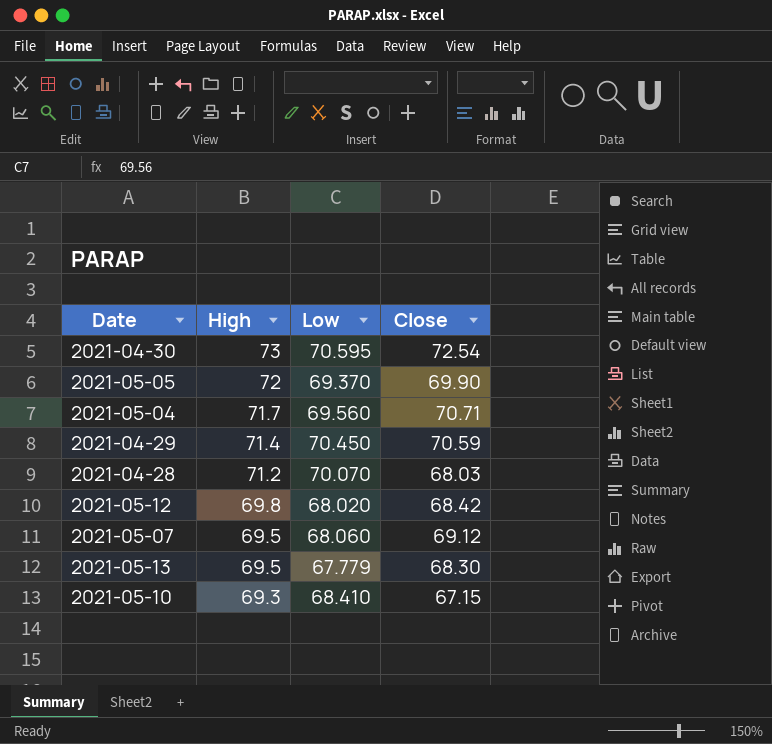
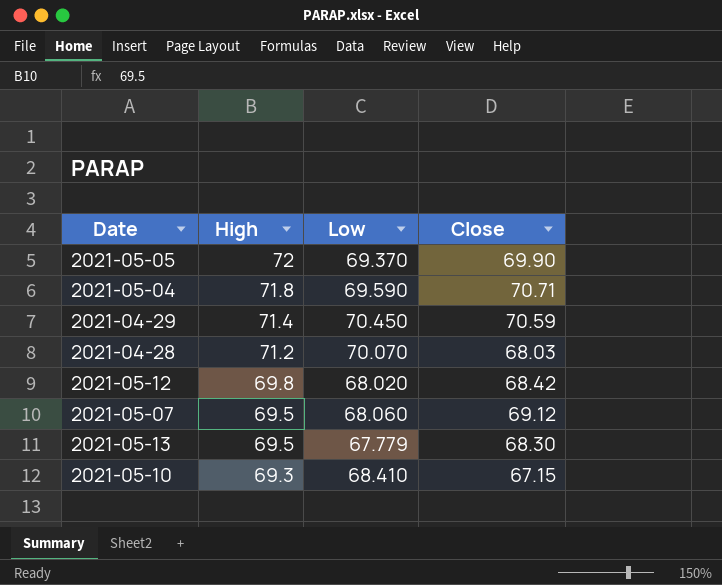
row 2021-04-30: 73 | 70.595 | 72.54 -> none
2021-05-04 | High: 71.7 -> 71.8
2021-05-04 | Low: 69.560 -> 69.590

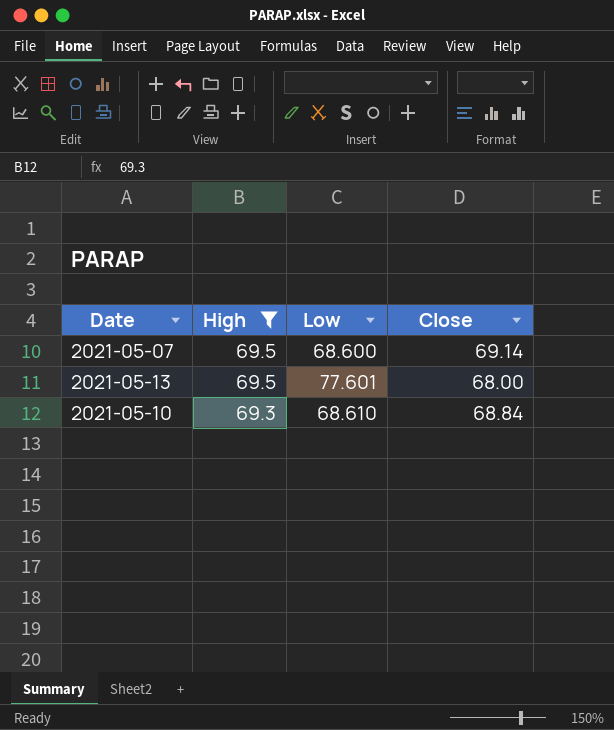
filter: none -> High <= 69.5
2021-05-07 | Low: 68.060 -> 68.600
2021-05-07 | Close: 69.12 -> 69.14
2021-05-13 | Low: 67.779 -> 77.601
2021-05-13 | Close: 68.30 -> 68.00
2021-05-10 | Low: 68.410 -> 68.610
2021-05-10 | Close: 67.15 -> 68.84

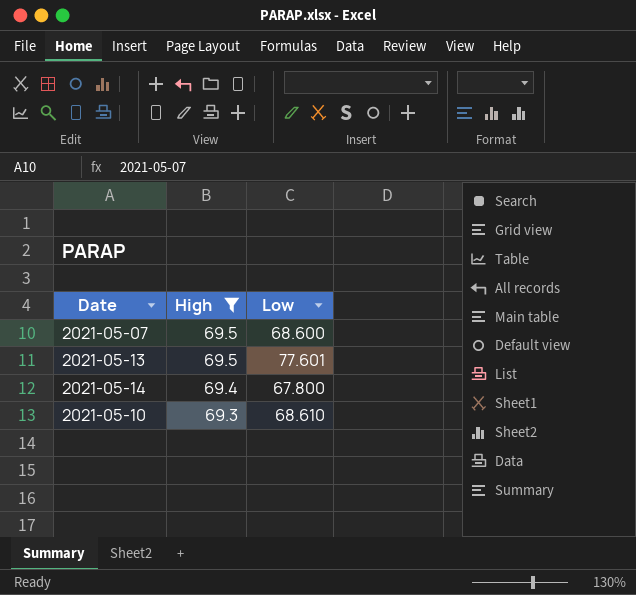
column Close | position: 4 -> none
row 2021-05-14: none -> 69.4 | 67.800

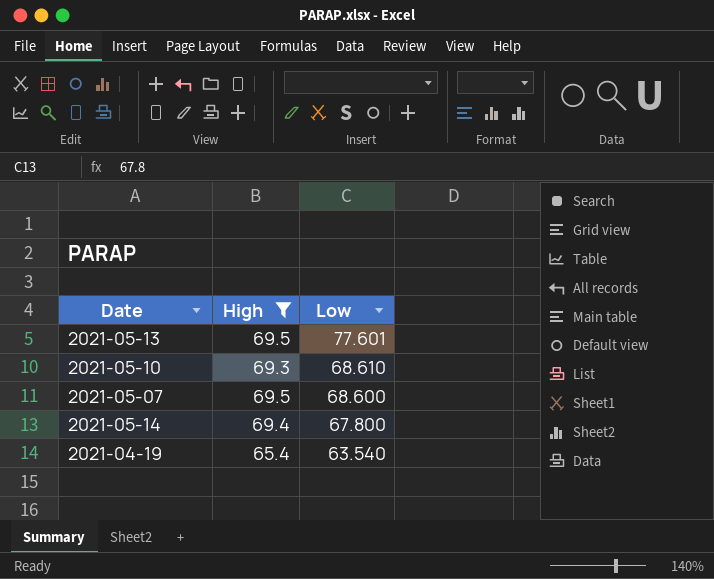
row order: High descending -> Low descending
row 2021-04-19: none -> 65.4 | 63.540

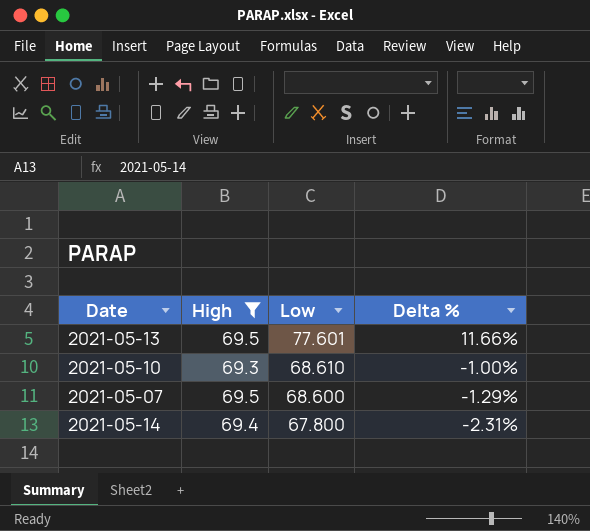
column Delta % | formula: none -> ([Low] - [High]) / [High]
row 2021-04-19: 65.4 | 63.540 -> none

